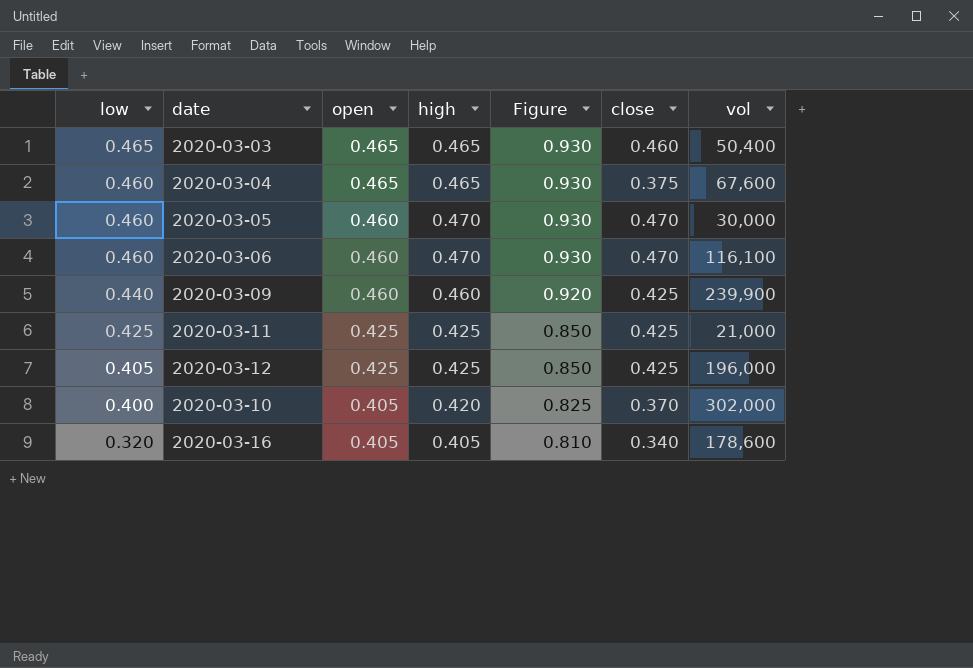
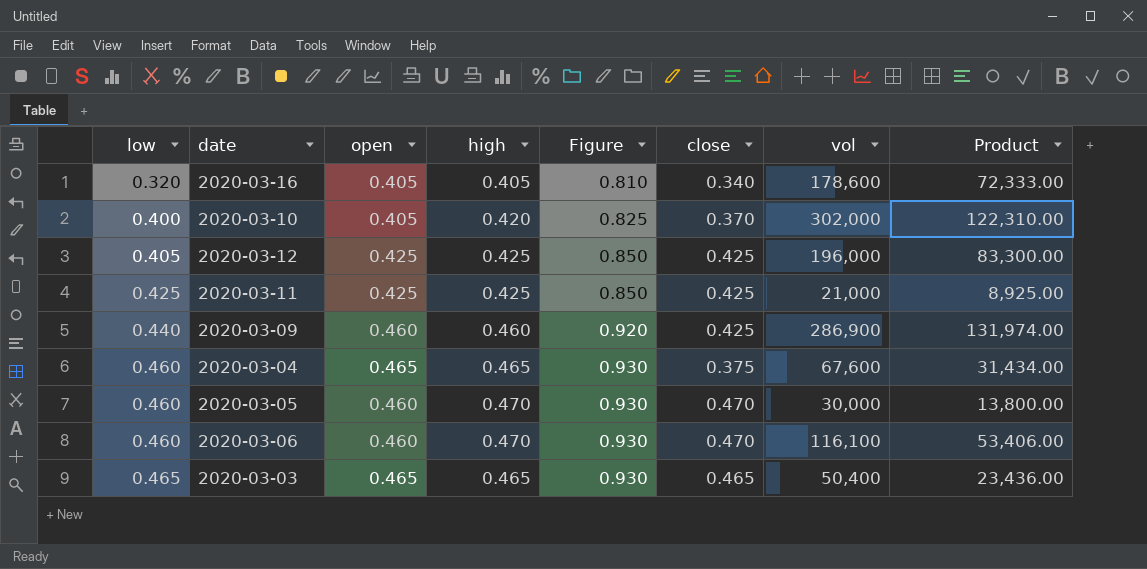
row order: low descending -> low ascending
column Product | formula: none -> [open] * [vol]
2020-03-09 | vol: 239,900 -> 286,900
2020-03-03 | close: 0.460 -> 0.465

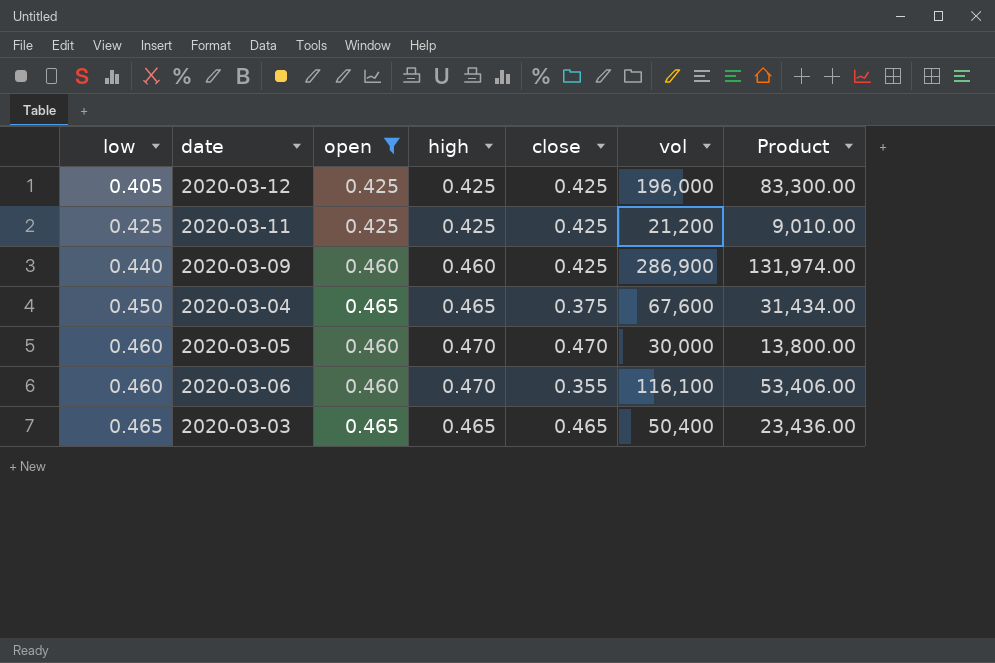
filter: none -> open != 0.405
column Figure | formula: [open] + [high] -> none
2020-03-11 | vol: 21,000 -> 21,200
2020-03-11 | Product: 8,925.00 -> 9,010.00
2020-03-04 | low: 0.460 -> 0.450
2020-03-06 | close: 0.470 -> 0.355

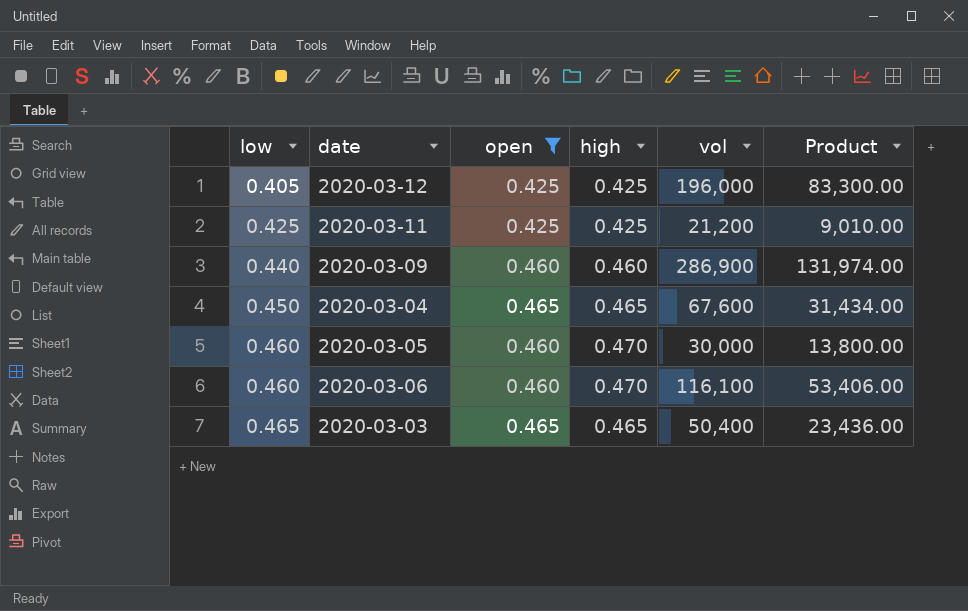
column close | position: 5 -> none

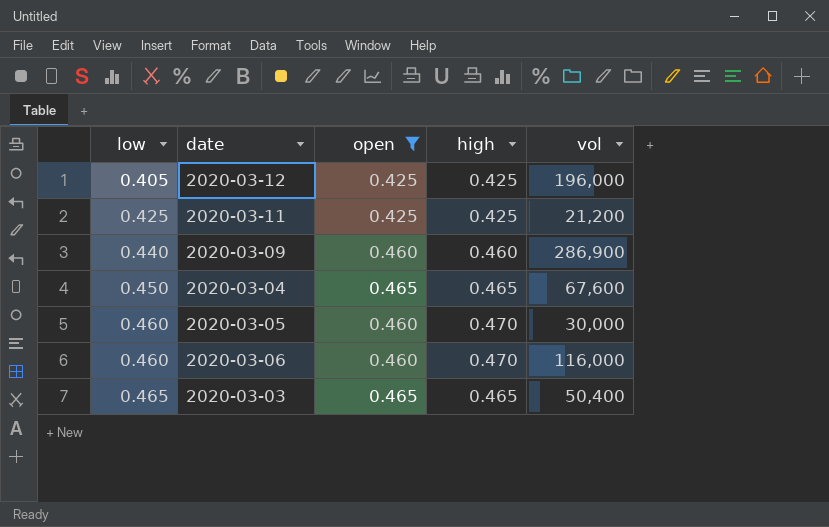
column Product | formula: [open] * [vol] -> none
2020-03-06 | vol: 116,100 -> 116,000

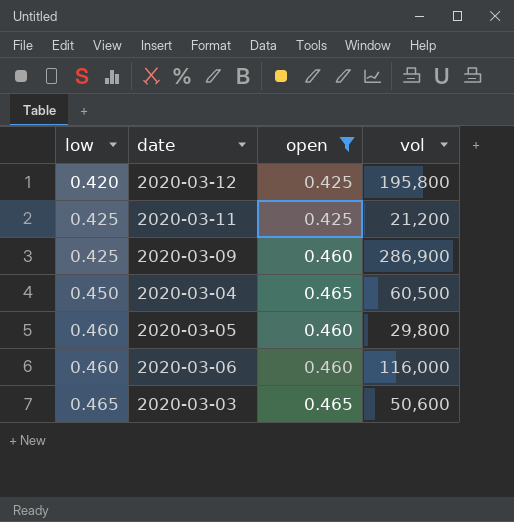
column high | position: 4 -> none
2020-03-12 | low: 0.405 -> 0.420
2020-03-12 | vol: 196,000 -> 195,800
2020-03-09 | low: 0.440 -> 0.425
2020-03-04 | vol: 67,600 -> 60,500
2020-03-05 | vol: 30,000 -> 29,800
2020-03-03 | vol: 50,400 -> 50,600

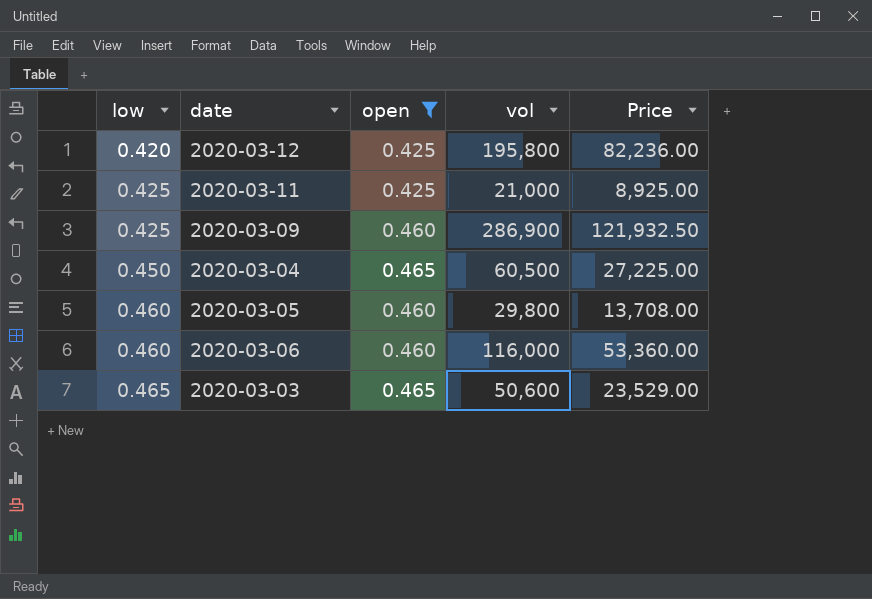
column Price | formula: none -> [low] * [vol]
2020-03-11 | vol: 21,200 -> 21,000

